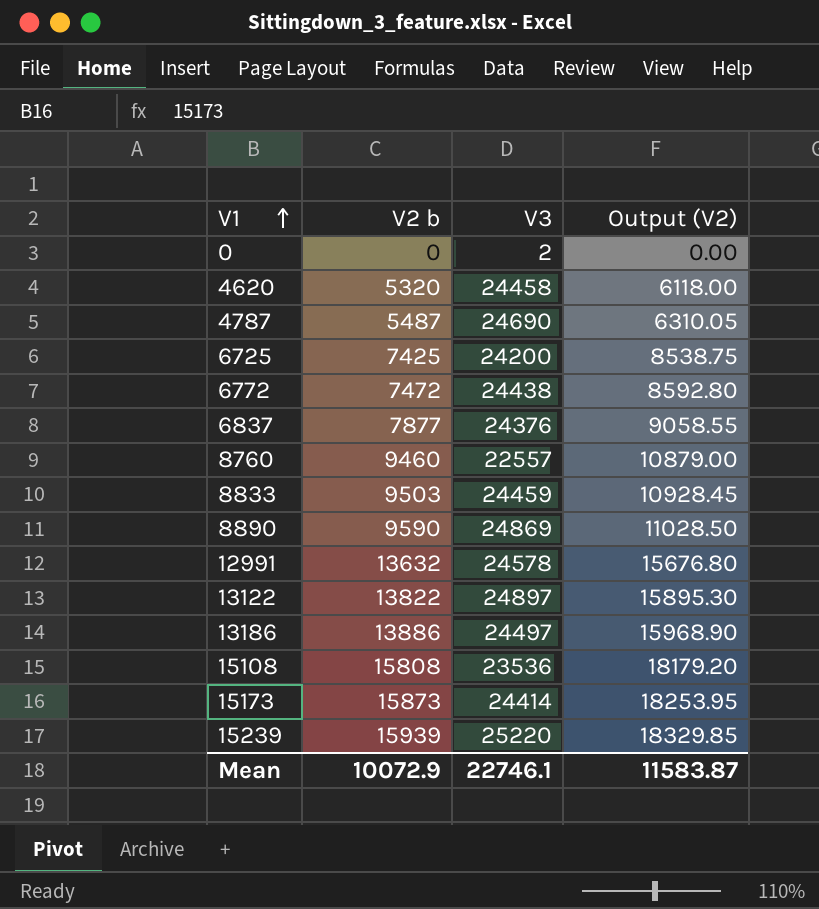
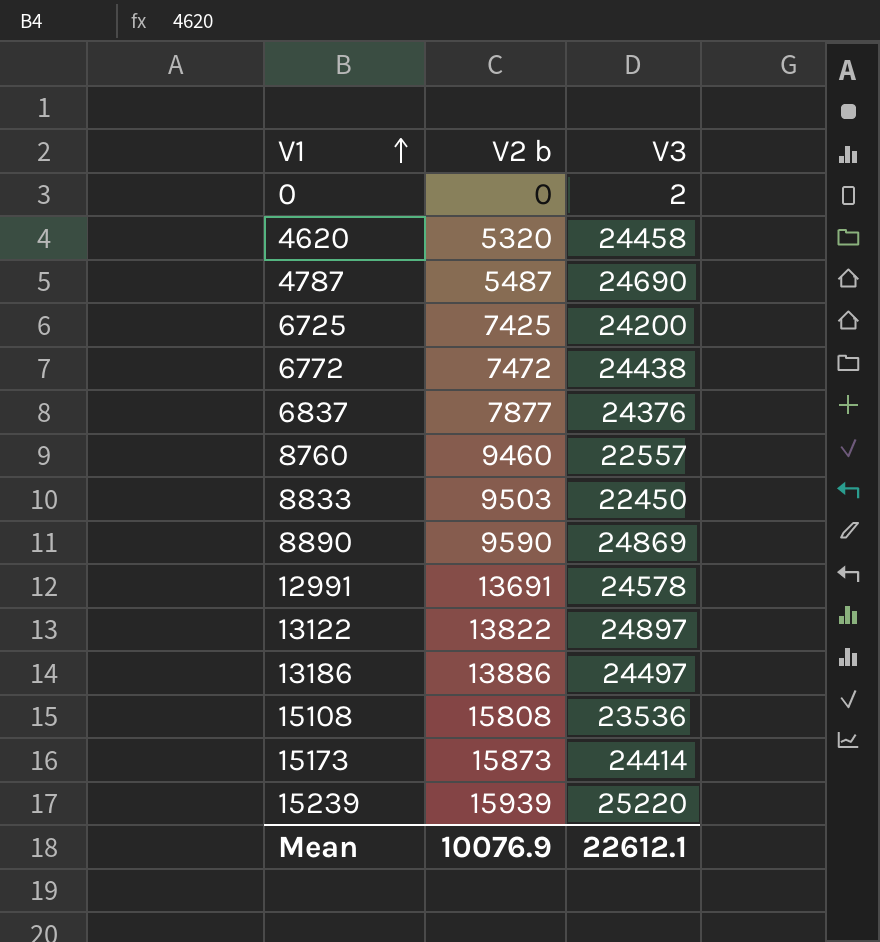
column Output (V2) | formula: [V2 b] * 1.15 -> none
8833 | V3: 24459 -> 22450
12991 | V2 b: 13632 -> 13691
Mean | V2 b: 10072.9 -> 10076.9
Mean | V3: 22746.1 -> 22612.1

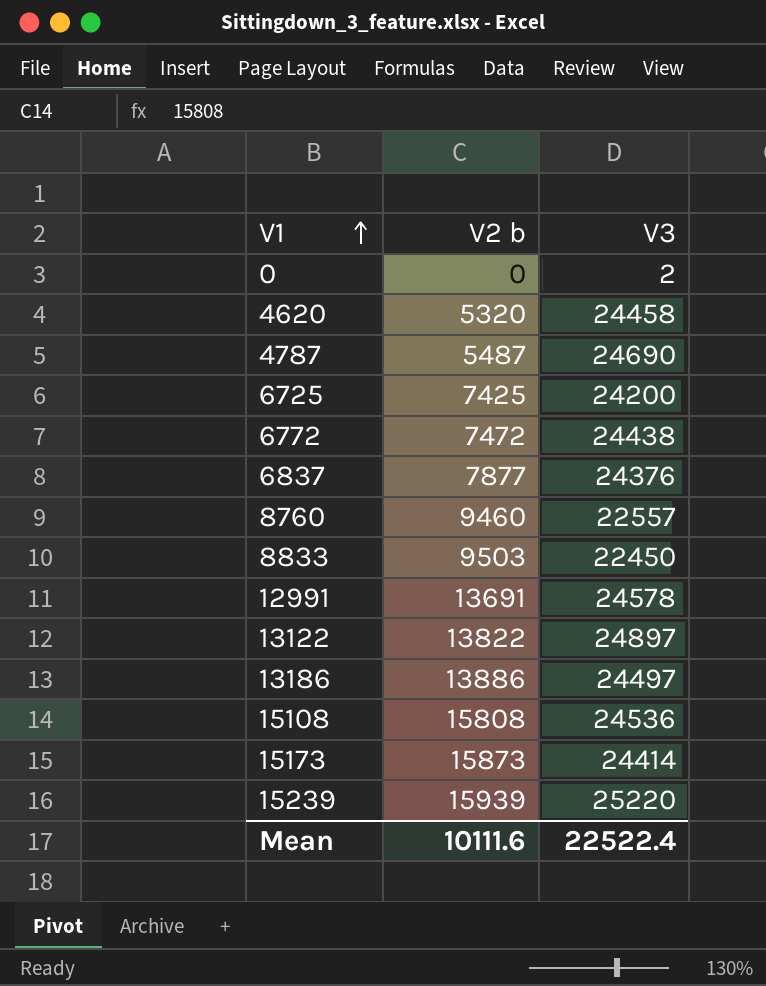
row 8890: 9590 | 24869 -> none
15108 | V3: 23536 -> 24536
Mean | V2 b: 10076.9 -> 10111.6
Mean | V3: 22612.1 -> 22522.4

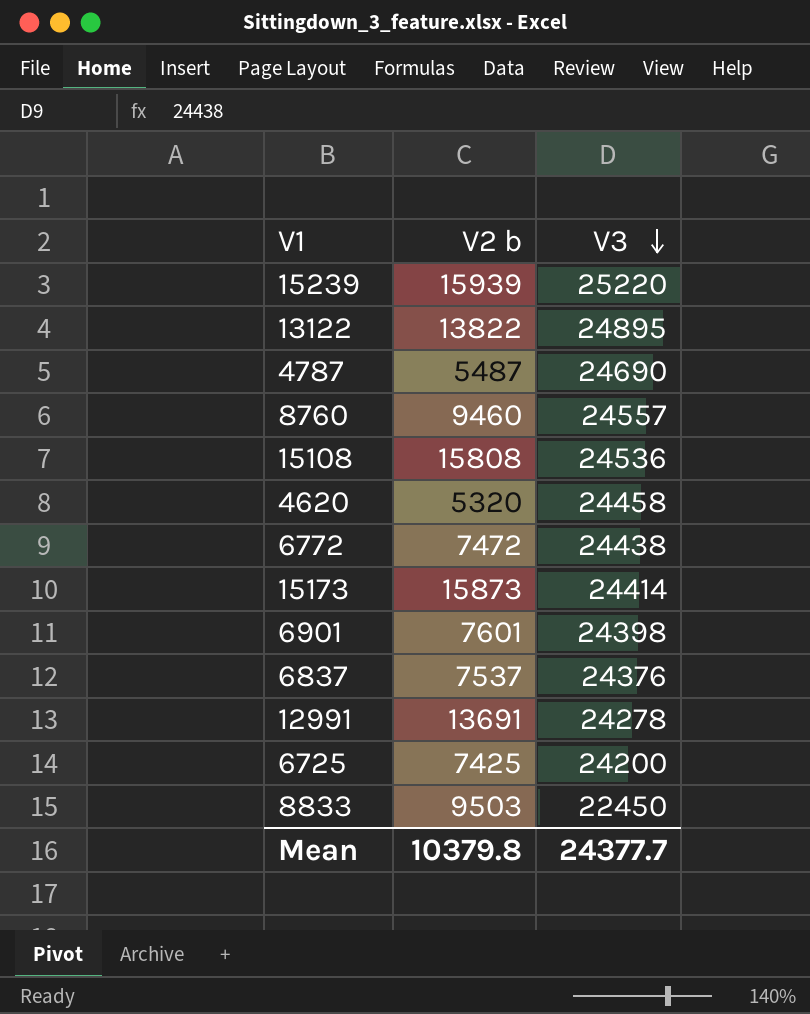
row order: V1 ascending -> V3 descending
row 0: 0 | 2 -> none
row 13186: 13886 | 24497 -> none
13122 | V3: 24897 -> 24895
8760 | V3: 22557 -> 24557
row 6901: none -> 7601 | 24398
6837 | V2 b: 7877 -> 7537
12991 | V3: 24578 -> 24278
Mean | V2 b: 10111.6 -> 10379.8
Mean | V3: 22522.4 -> 24377.7

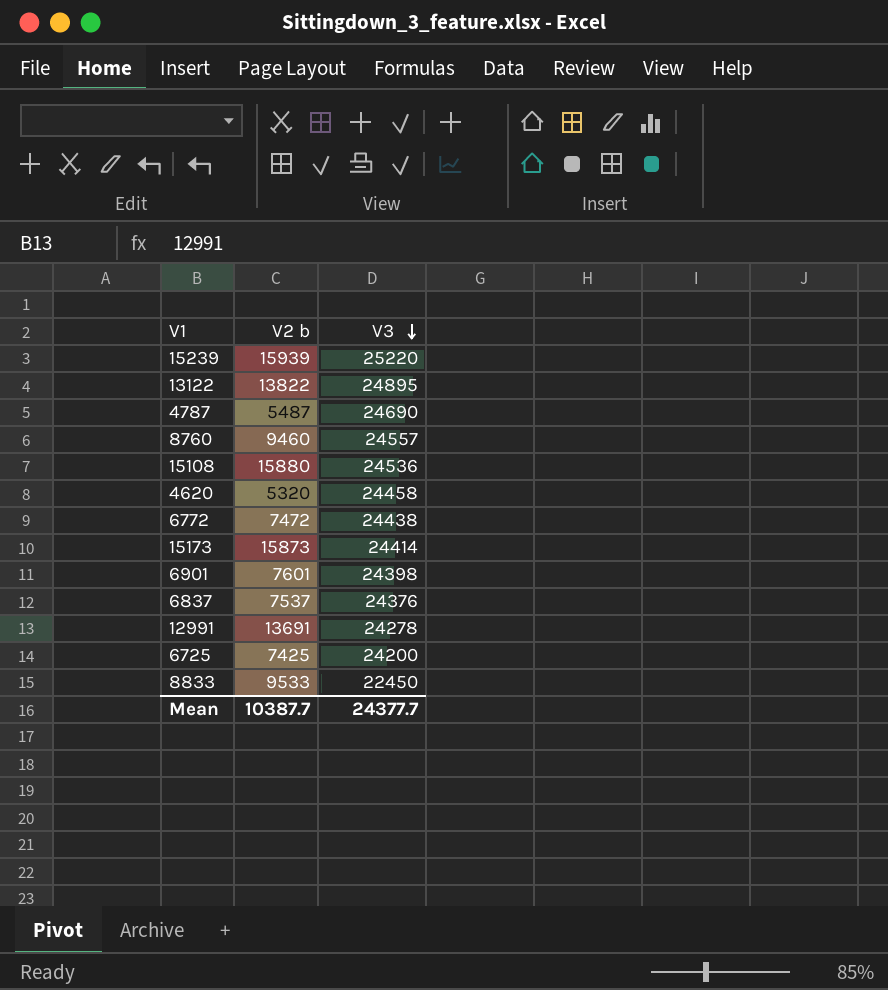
15108 | V2 b: 15808 -> 15880
8833 | V2 b: 9503 -> 9533
Mean | V2 b: 10379.8 -> 10387.7

